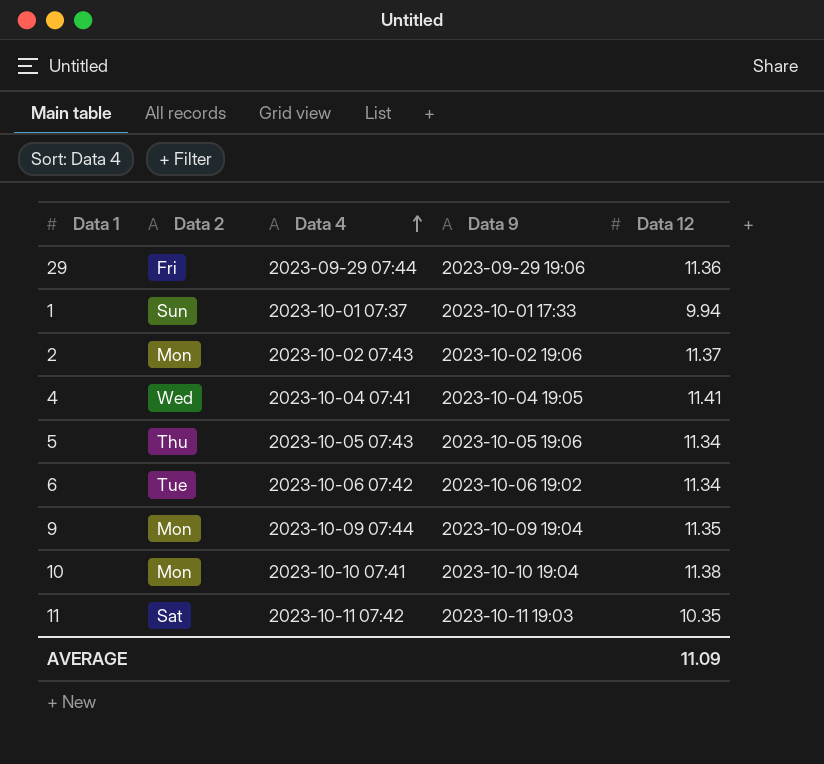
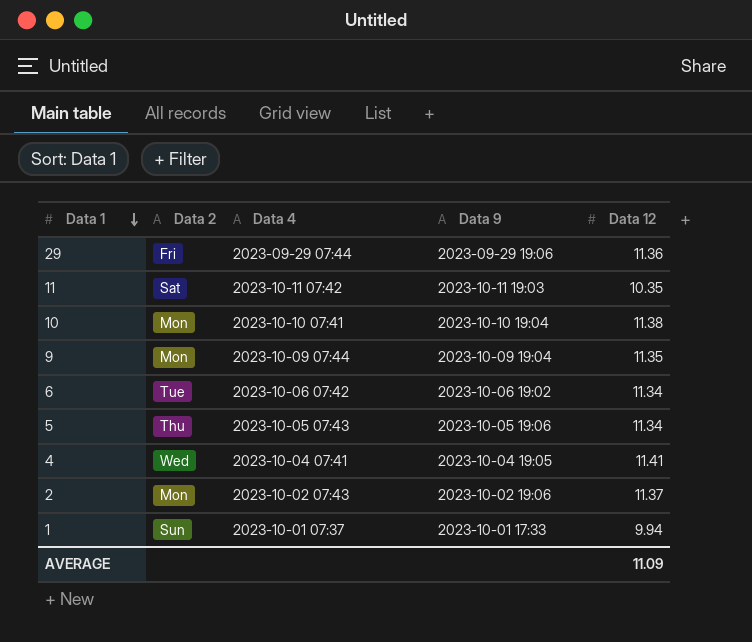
row order: Data 4 ascending -> Data 1 descending

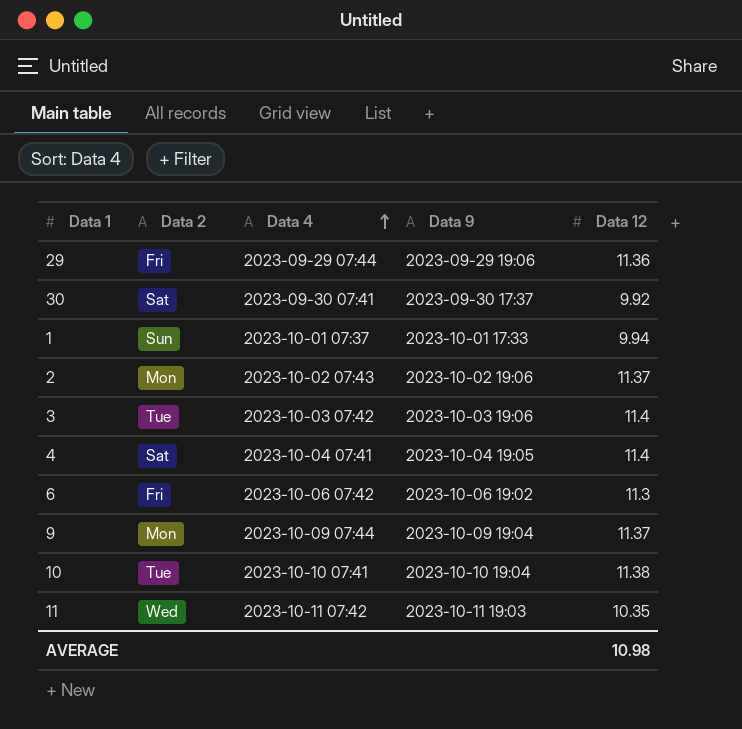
row order: Data 1 descending -> Data 4 ascending
row 5: Thu | 2023-10-05 07:43 | 2023-10-05 19:06 | 11.34 -> none
row 30: none -> Sat | 2023-09-30 07:41 | 2023-09-30 17:37 | 9.92
row 3: none -> Tue | 2023-10-03 07:42 | 2023-10-03 19:06 | 11.4
4 | Data 2: Wed -> Sat
4 | Data 12: 11.41 -> 11.4
6 | Data 2: Tue -> Fri
6 | Data 12: 11.34 -> 11.3
9 | Data 12: 11.35 -> 11.37
10 | Data 2: Mon -> Tue
11 | Data 2: Sat -> Wed
AVERAGE | Data 12: 11.09 -> 10.98

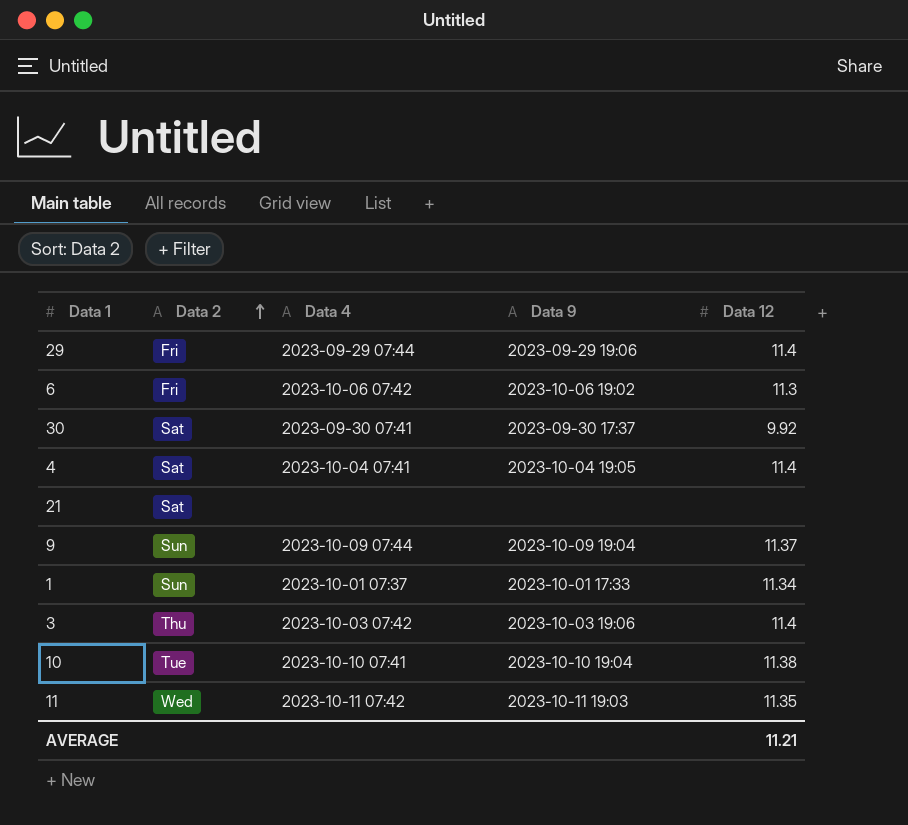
row order: Data 4 ascending -> Data 2 ascending
row 2: Mon | 2023-10-02 07:43 | 2023-10-02 19:06 | 11.37 -> none
29 | Data 12: 11.36 -> 11.4
row 21: none -> Sat | none | none | none
9 | Data 2: Mon -> Sun
1 | Data 12: 9.94 -> 11.34
3 | Data 2: Tue -> Thu
11 | Data 12: 10.35 -> 11.35
AVERAGE | Data 12: 10.98 -> 11.21

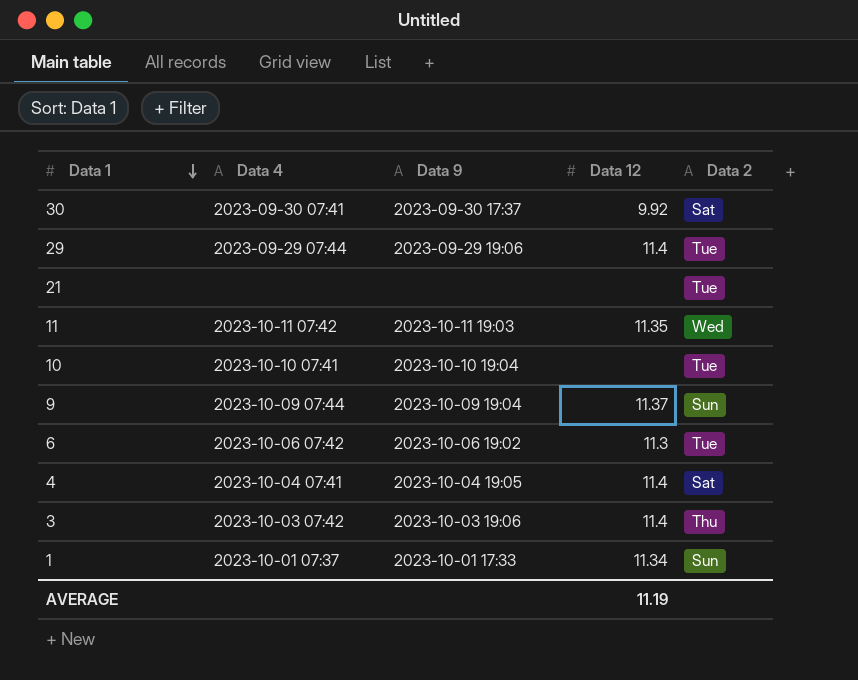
row order: Data 2 ascending -> Data 1 descending
column Data 2 | position: 2 -> 5
29 | Data 2: Fri -> Tue
21 | Data 2: Sat -> Tue
10 | Data 12: 11.38 -> none
6 | Data 2: Fri -> Tue
AVERAGE | Data 12: 11.21 -> 11.19

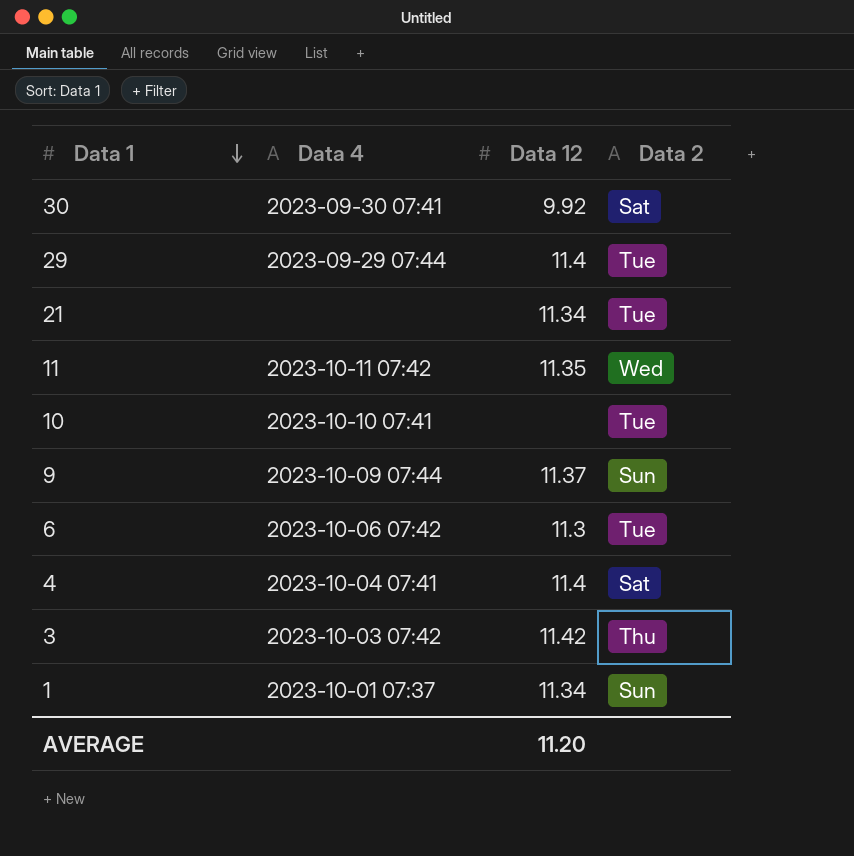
column Data 9 | position: 3 -> none
21 | Data 12: none -> 11.34
3 | Data 12: 11.4 -> 11.42
AVERAGE | Data 12: 11.19 -> 11.20

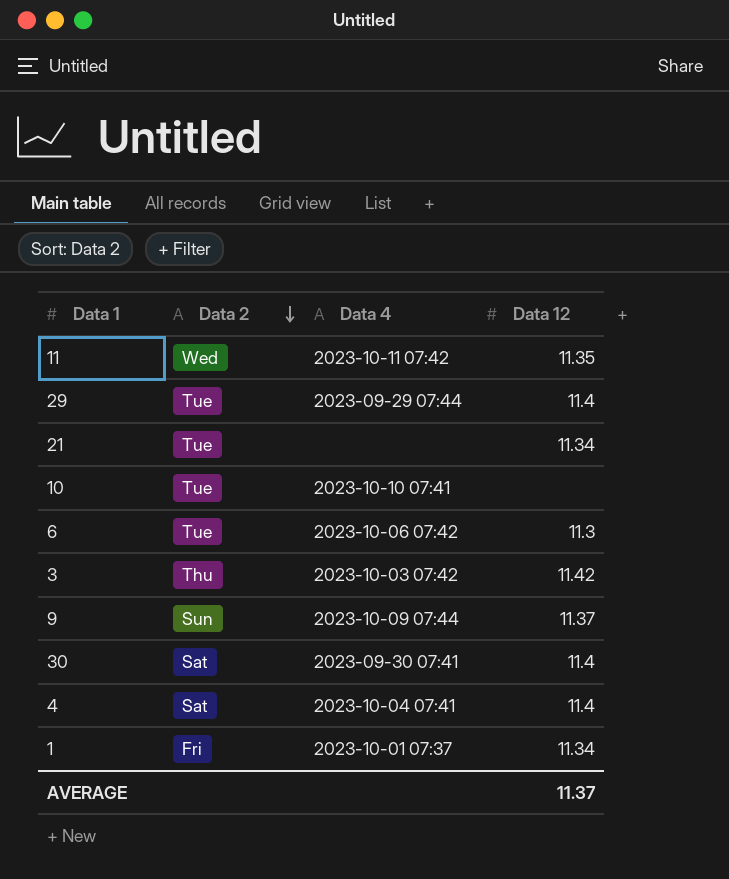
row order: Data 1 descending -> Data 2 descending
column Data 2 | position: 4 -> 2
30 | Data 12: 9.92 -> 11.4
1 | Data 2: Sun -> Fri
AVERAGE | Data 12: 11.20 -> 11.37

